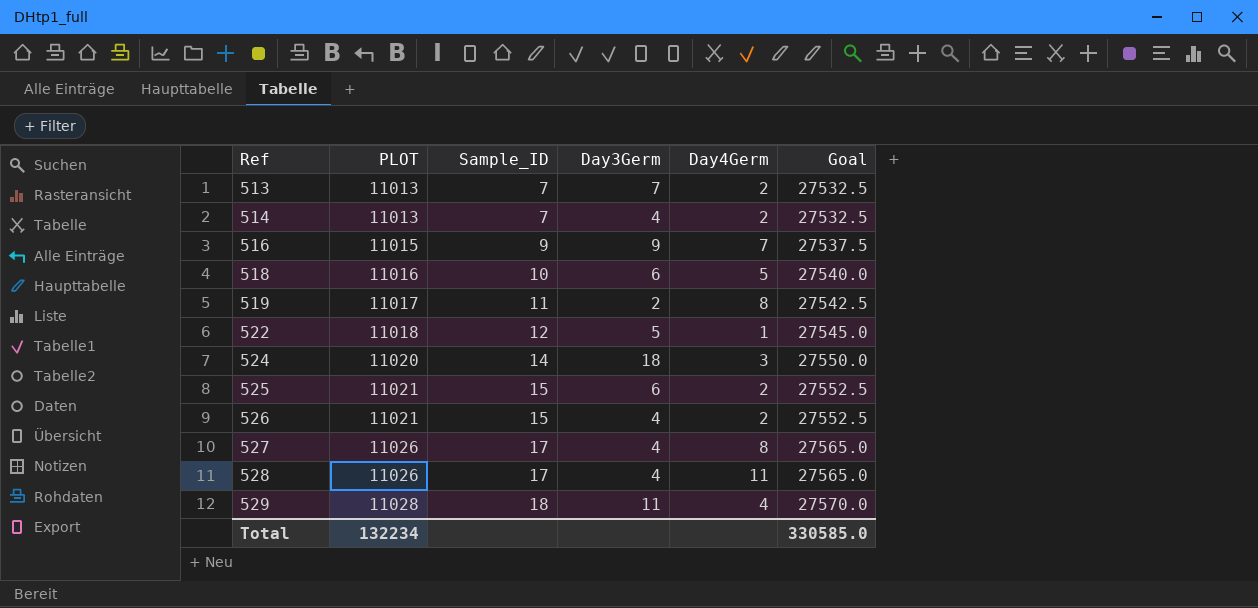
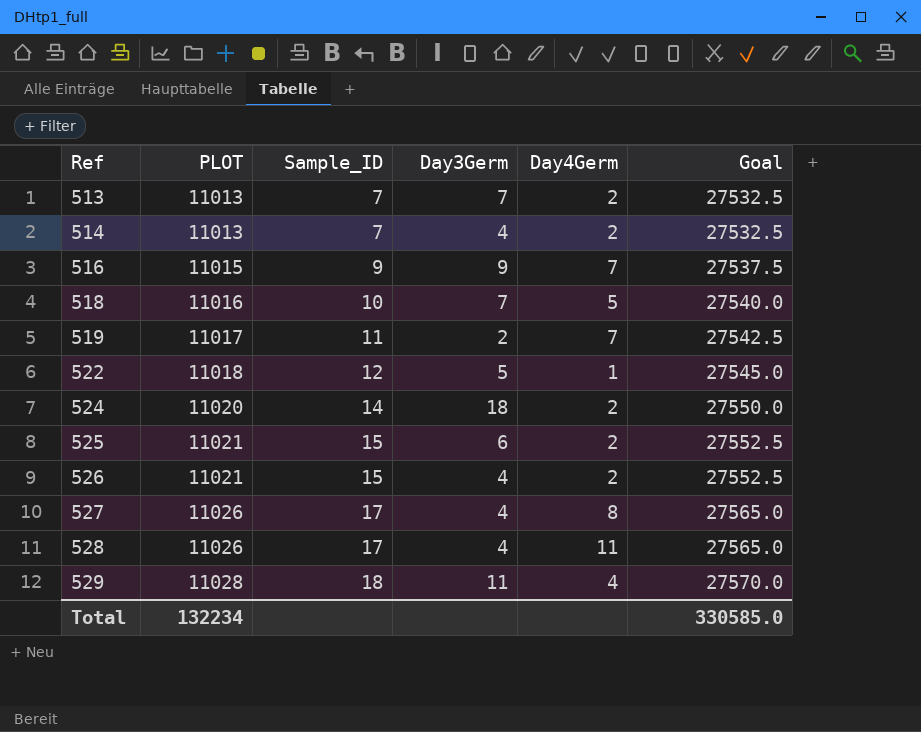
518 | Day3Germ: 6 -> 7
519 | Day4Germ: 8 -> 7
524 | Day4Germ: 3 -> 2

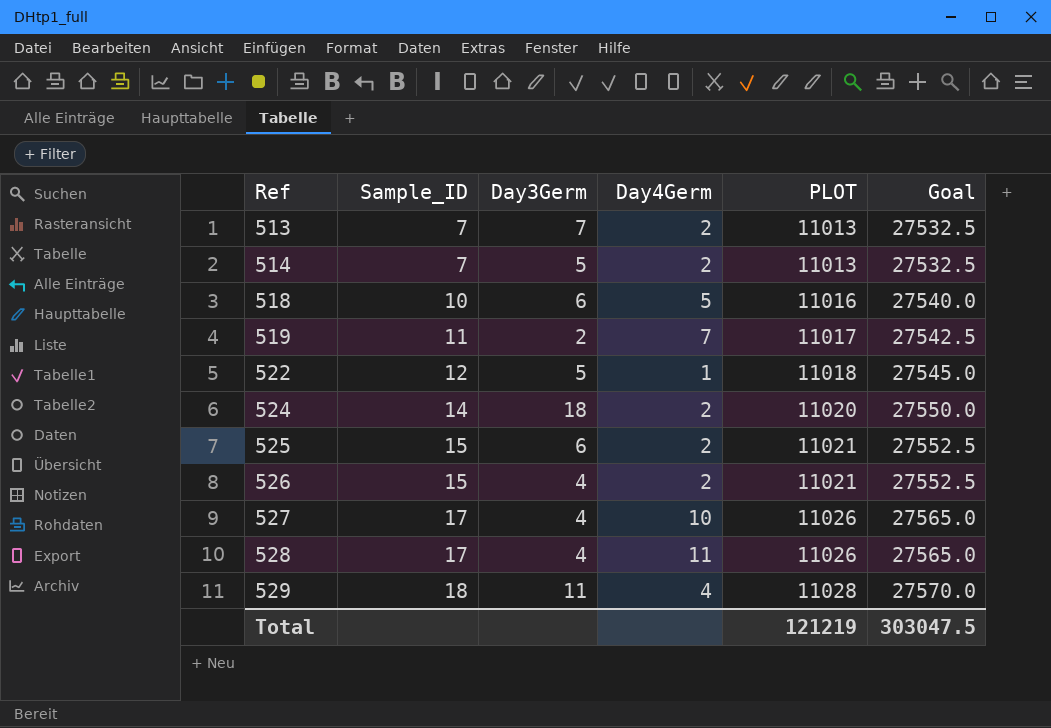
column PLOT | position: 2 -> 5
row 516: 11015 | 9 | 9 | 7 | 27537.5 -> none
514 | Day3Germ: 4 -> 5
518 | Day3Germ: 7 -> 6
527 | Day4Germ: 8 -> 10
Total | PLOT: 132234 -> 121219
Total | Goal: 330585.0 -> 303047.5

